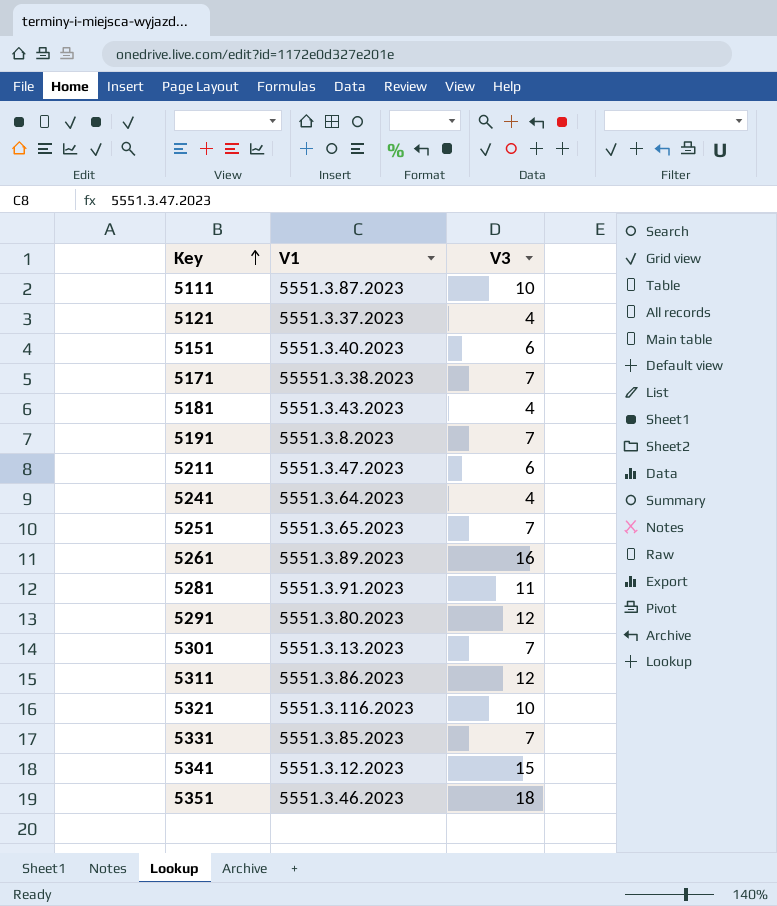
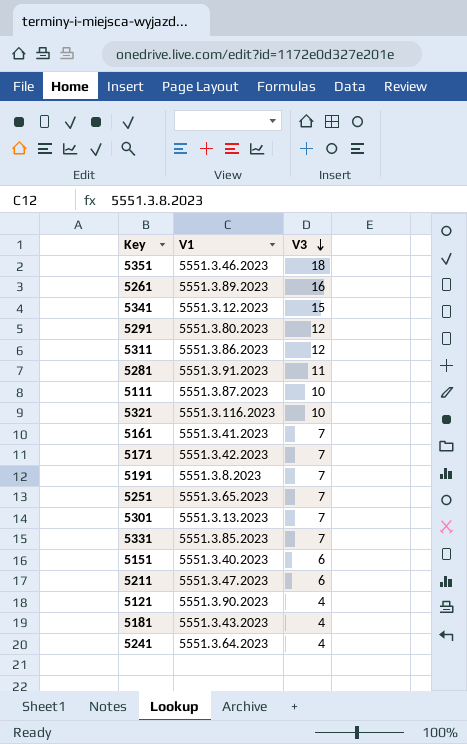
row order: Key ascending -> V3 descending
row 5161: none -> 5551.3.41.2023 | 7
5171 | V1: 55551.3.38.2023 -> 5551.3.42.2023
5121 | V1: 5551.3.37.2023 -> 5551.3.90.2023

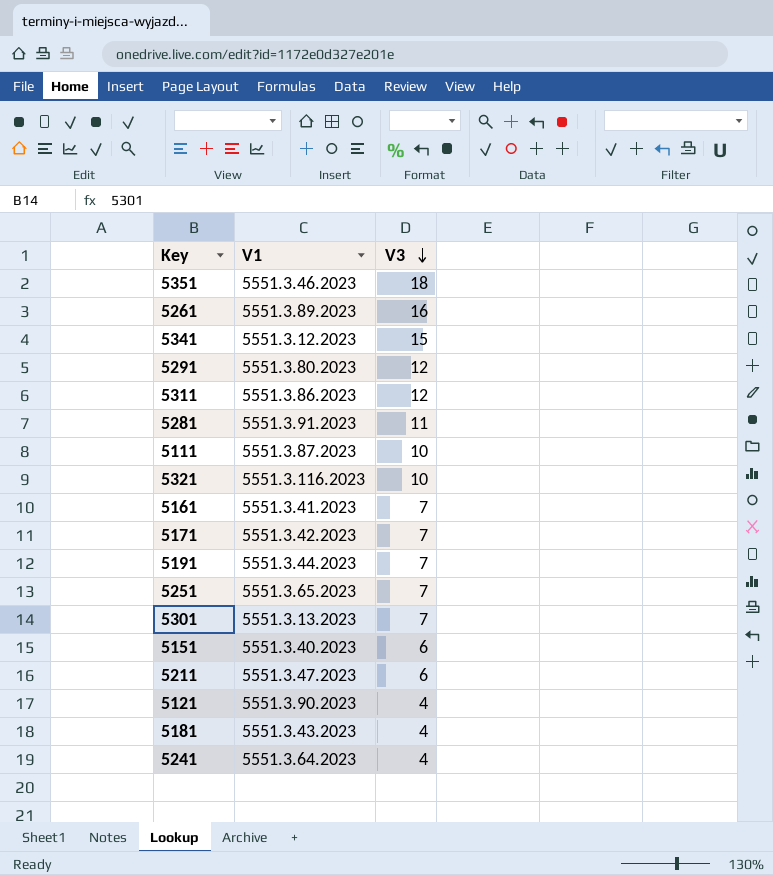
row 5331: 5551.3.85.2023 | 7 -> none
5191 | V1: 5551.3.8.2023 -> 5551.3.44.2023

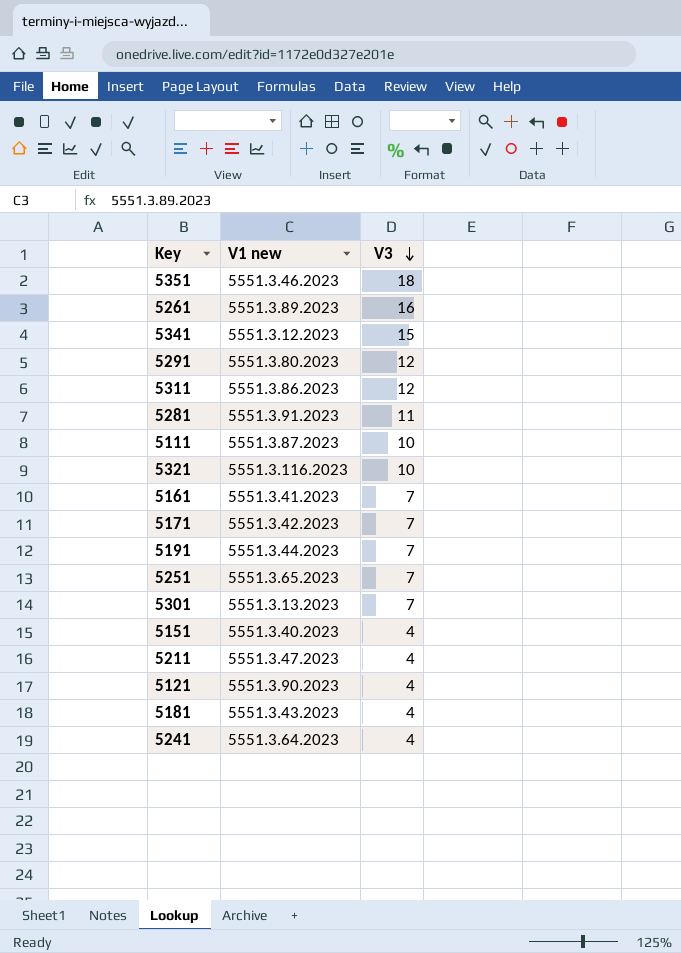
column name: V1 -> V1 new
5151 | V3: 6 -> 4
5211 | V3: 6 -> 4

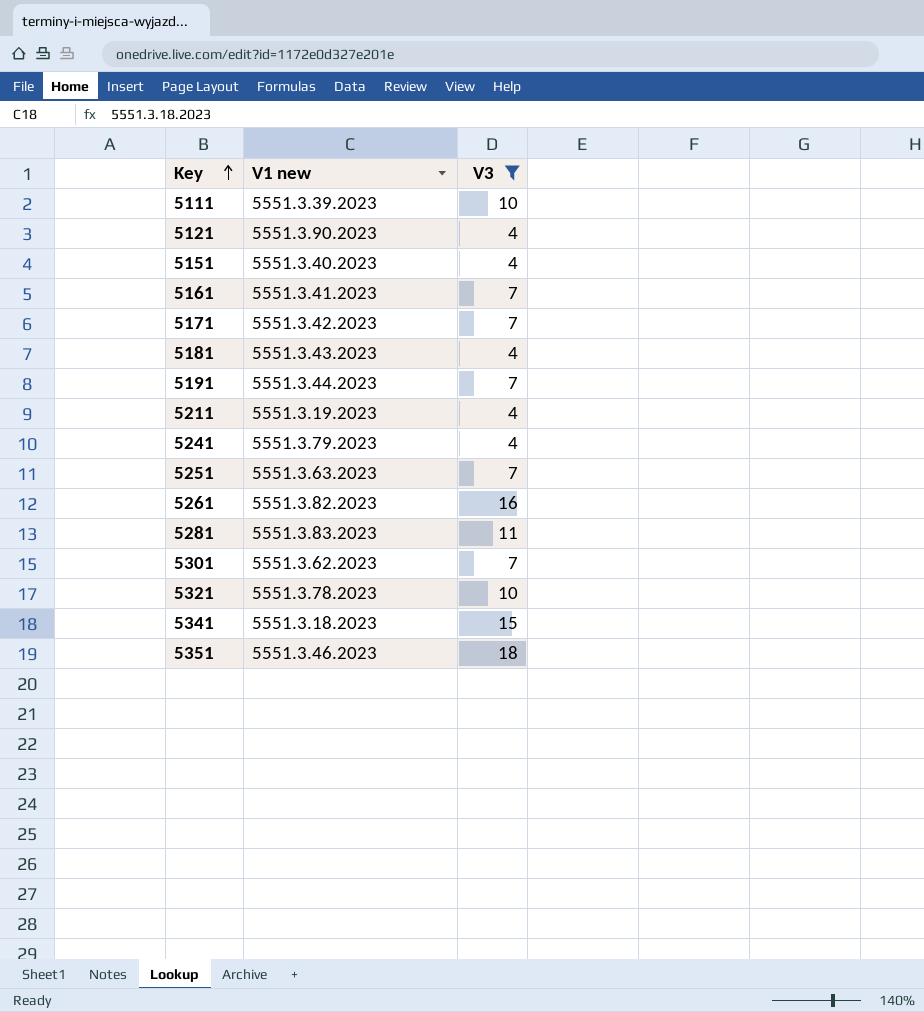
filter: none -> V3 != 12
row order: V3 descending -> Key ascending
5111 | V1 new: 5551.3.87.2023 -> 5551.3.39.2023
5211 | V1 new: 5551.3.47.2023 -> 5551.3.19.2023
5241 | V1 new: 5551.3.64.2023 -> 5551.3.79.2023
5251 | V1 new: 5551.3.65.2023 -> 5551.3.63.2023
5261 | V1 new: 5551.3.89.2023 -> 5551.3.82.2023
5281 | V1 new: 5551.3.91.2023 -> 5551.3.83.2023
5301 | V1 new: 5551.3.13.2023 -> 5551.3.62.2023
5321 | V1 new: 5551.3.116.2023 -> 5551.3.78.2023
5341 | V1 new: 5551.3.12.2023 -> 5551.3.18.2023

